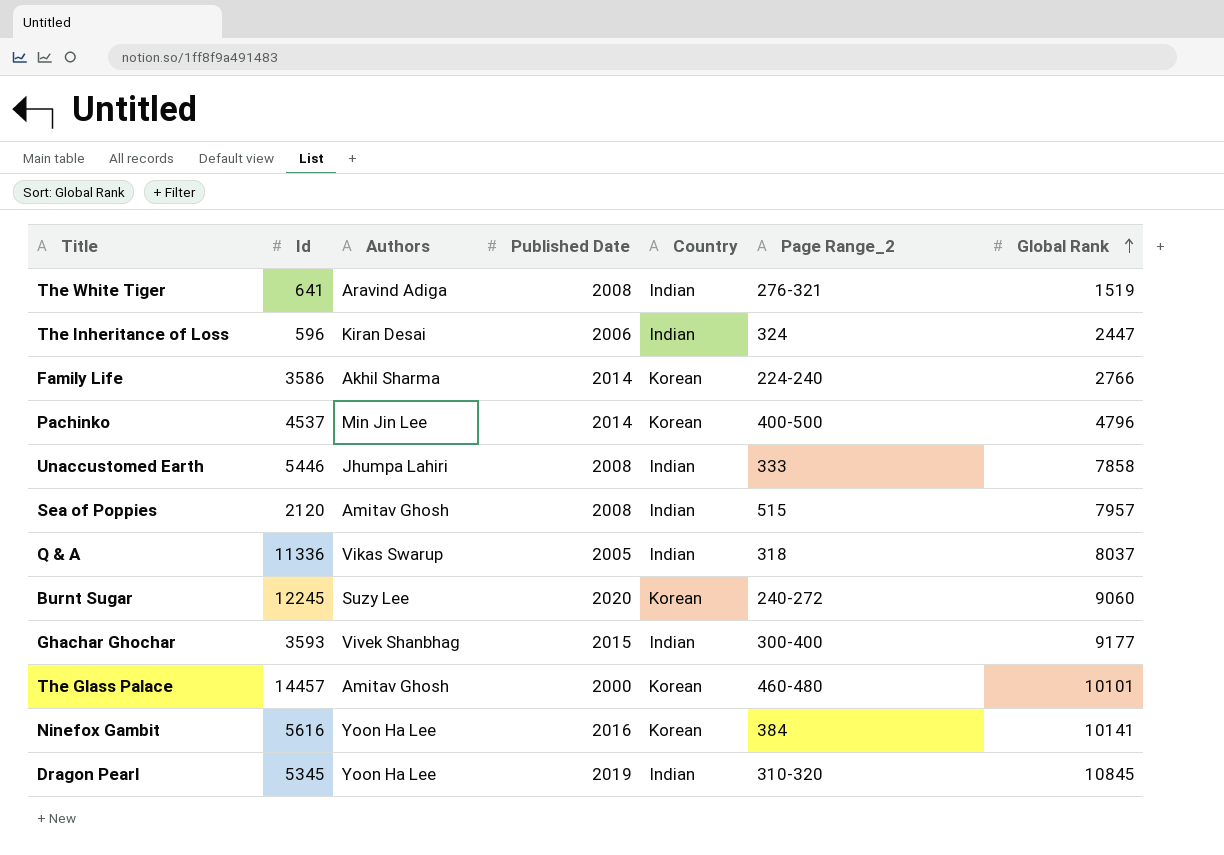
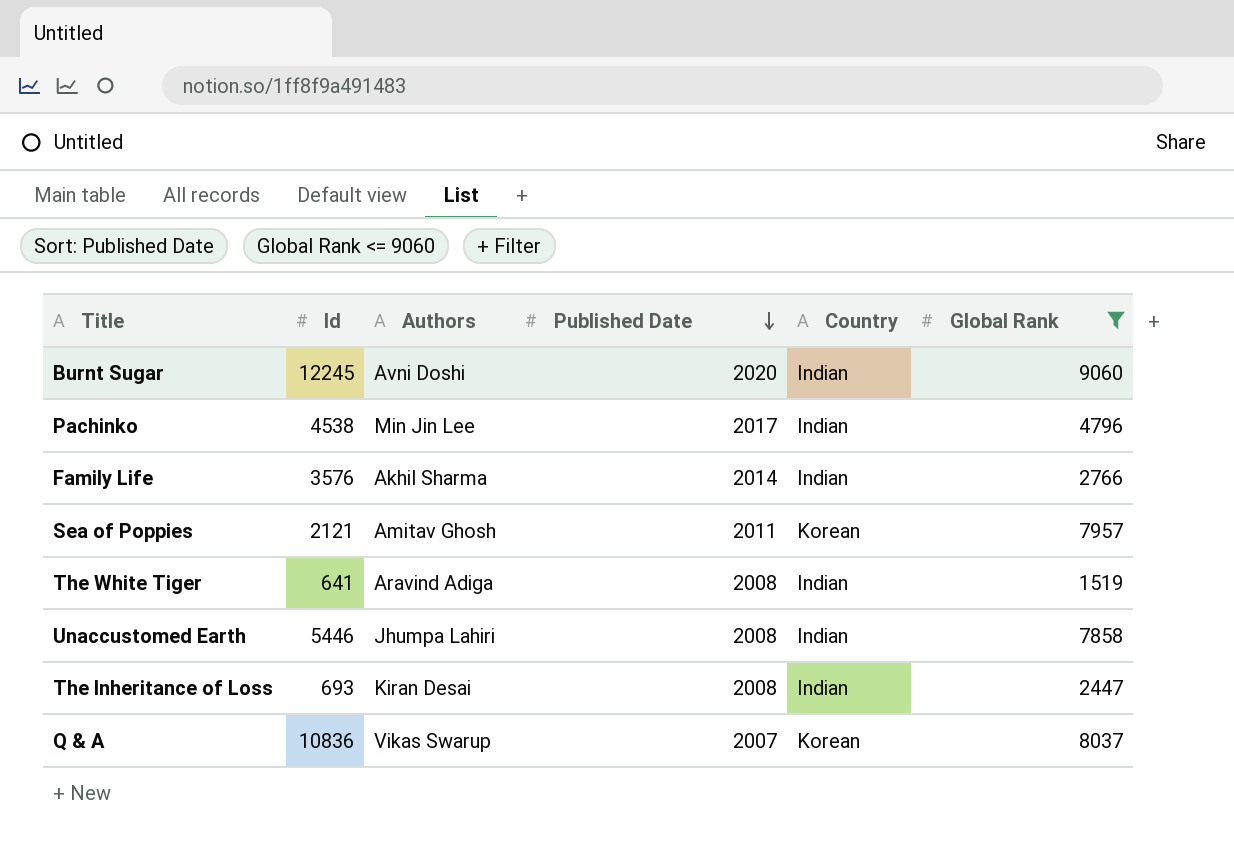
filter: none -> Global Rank <= 9060
row order: Global Rank ascending -> Published Date descending
column Page Range_2 | position: 6 -> none
Burnt Sugar | Authors: Suzy Lee -> Avni Doshi
Burnt Sugar | Country: Korean -> Indian
Pachinko | Id: 4537 -> 4538
Pachinko | Published Date: 2014 -> 2017
Pachinko | Country: Korean -> Indian
Family Life | Id: 3586 -> 3576
Family Life | Country: Korean -> Indian
Sea of Poppies | Id: 2120 -> 2121
Sea of Poppies | Published Date: 2008 -> 2011
Sea of Poppies | Country: Indian -> Korean
The Inheritance of Loss | Id: 596 -> 693
The Inheritance of Loss | Published Date: 2006 -> 2008
Q & A | Id: 11336 -> 10836
Q & A | Published Date: 2005 -> 2007
Q & A | Country: Indian -> Korean

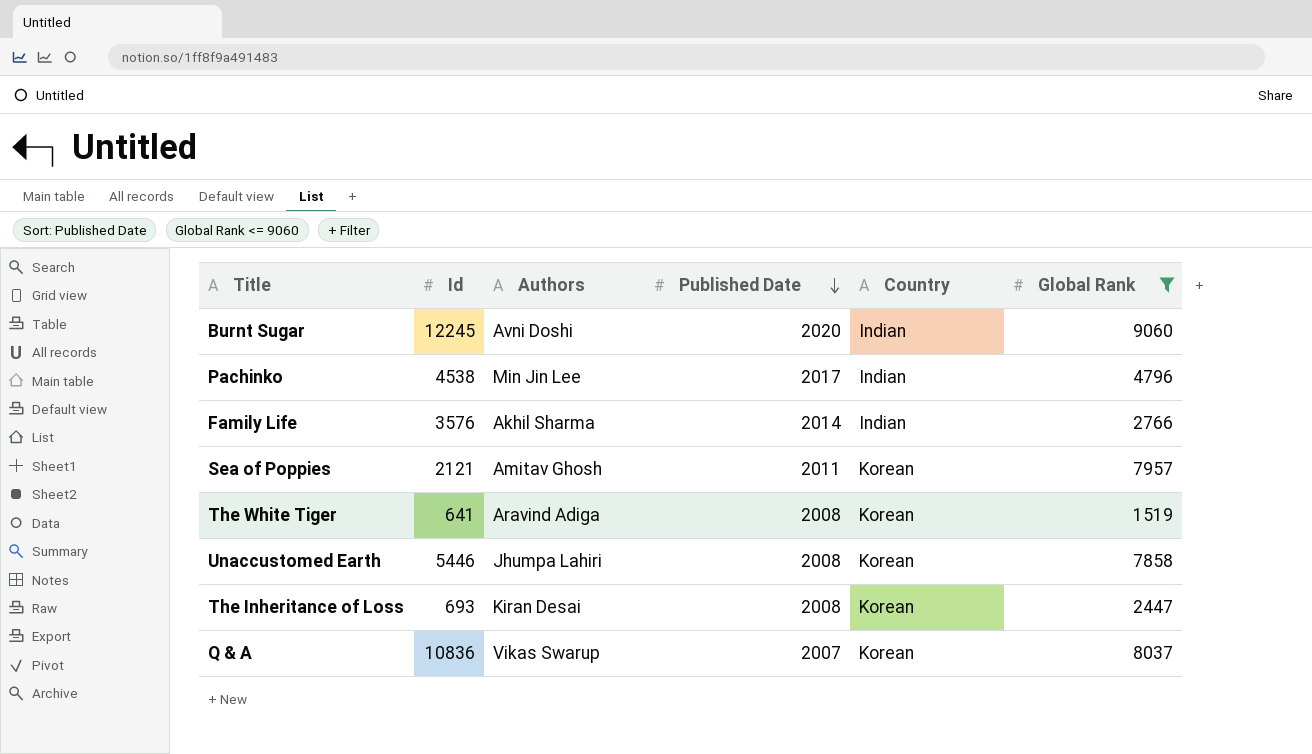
The White Tiger | Country: Indian -> Korean
Unaccustomed Earth | Country: Indian -> Korean
The Inheritance of Loss | Country: Indian -> Korean

